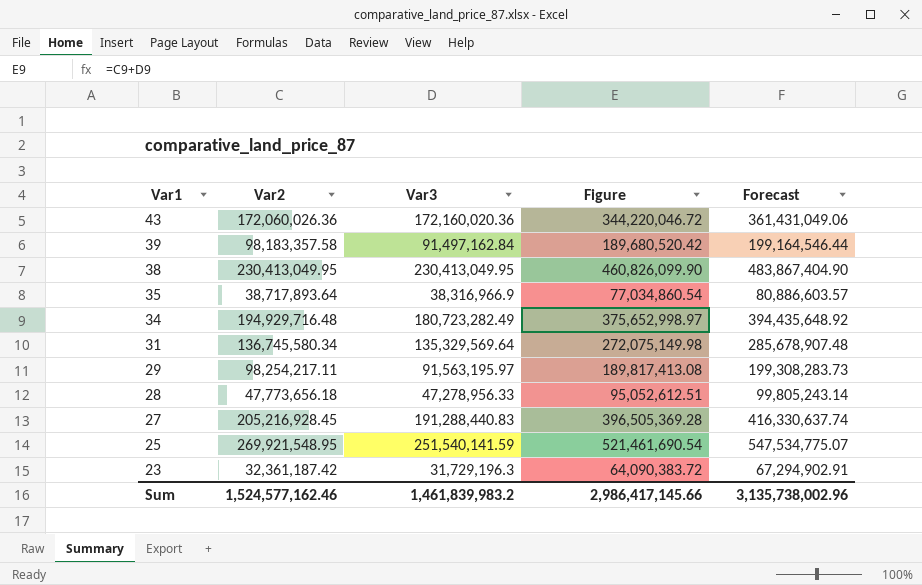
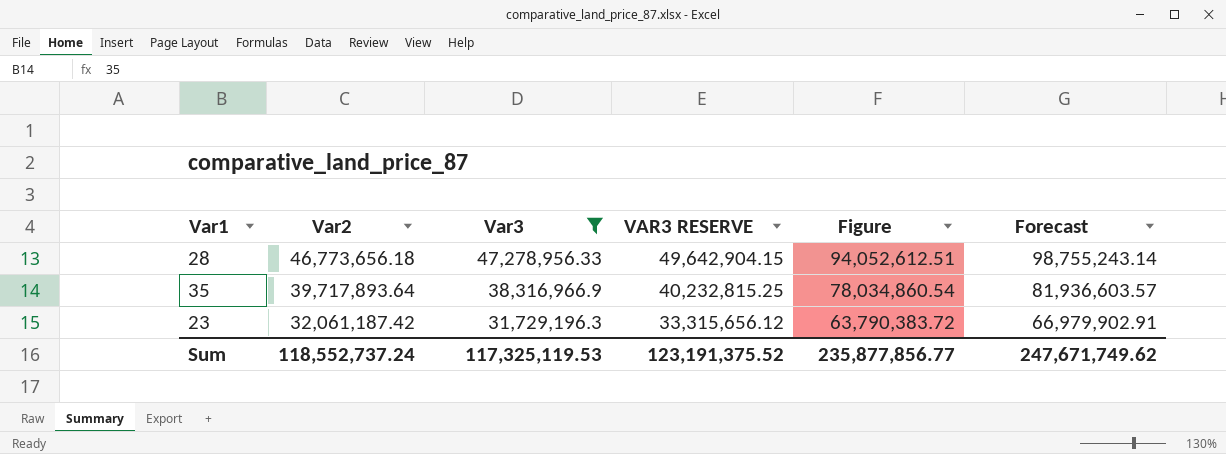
filter: none -> Var3 <= 47,278,956.33
row order: Var1 descending -> Var2 descending
column VAR3 RESERVE | formula: none -> [Var3] * 1.05
28 | Var2: 47,773,656.18 -> 46,773,656.18
28 | Figure: 95,052,612.51 -> 94,052,612.51
28 | Forecast: 99,805,243.14 -> 98,755,243.14
35 | Var2: 38,717,893.64 -> 39,717,893.64
35 | Figure: 77,034,860.54 -> 78,034,860.54
35 | Forecast: 80,886,603.57 -> 81,936,603.57
23 | Var2: 32,361,187.42 -> 32,061,187.42
23 | Figure: 64,090,383.72 -> 63,790,383.72
23 | Forecast: 67,294,902.91 -> 66,979,902.91
Sum | Var2: 1,524,577,162.46 -> 118,552,737.24
Sum | Var3: 1,461,839,983.2 -> 117,325,119.53
Sum | Figure: 2,986,417,145.66 -> 235,877,856.77
Sum | Forecast: 3,135,738,002.96 -> 247,671,749.62

